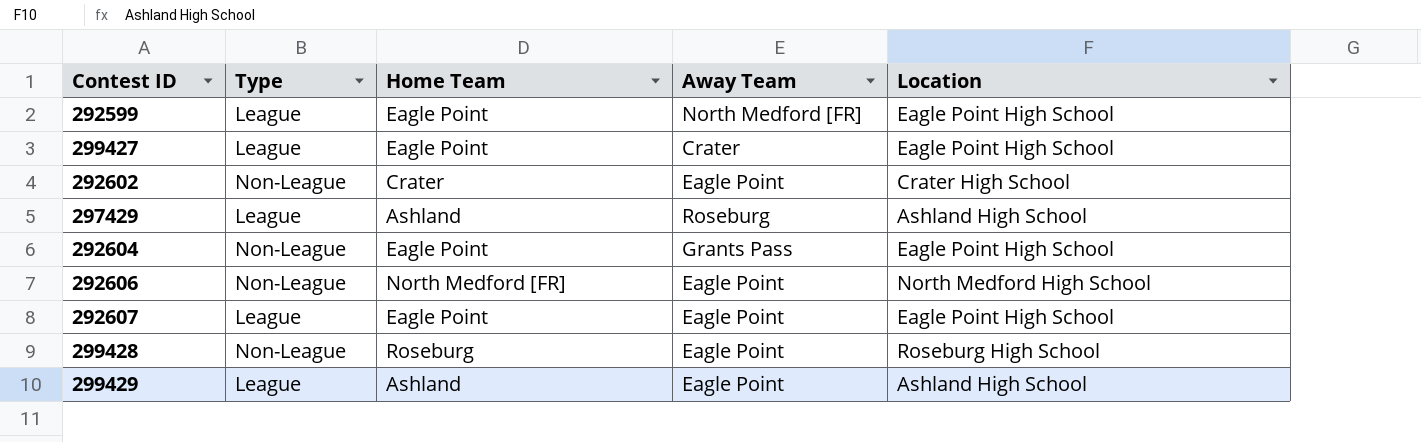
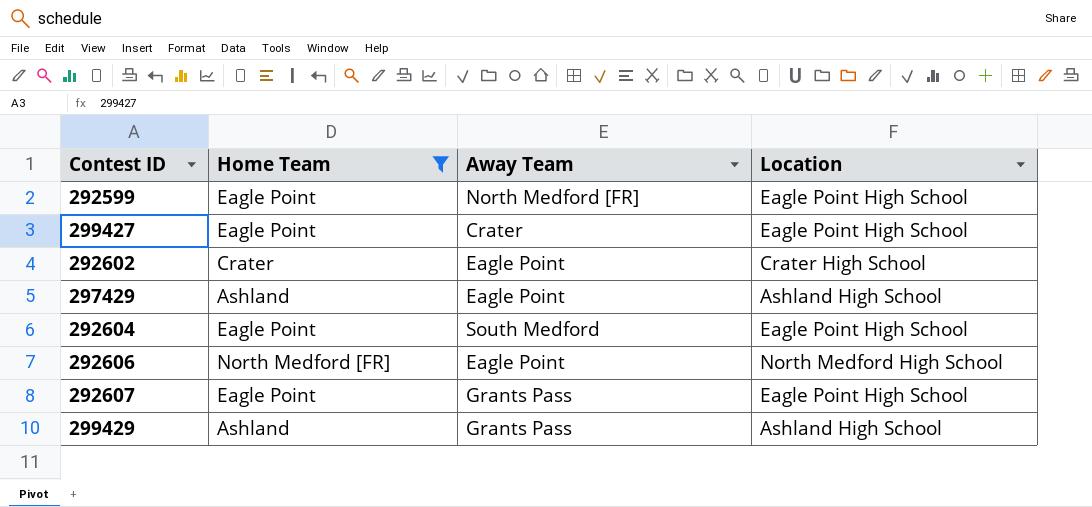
filter: none -> Home Team != Roseburg
column Type | position: 2 -> none
297429 | Away Team: Roseburg -> Eagle Point
292604 | Away Team: Grants Pass -> South Medford
292607 | Away Team: Eagle Point -> Grants Pass
299429 | Away Team: Eagle Point -> Grants Pass

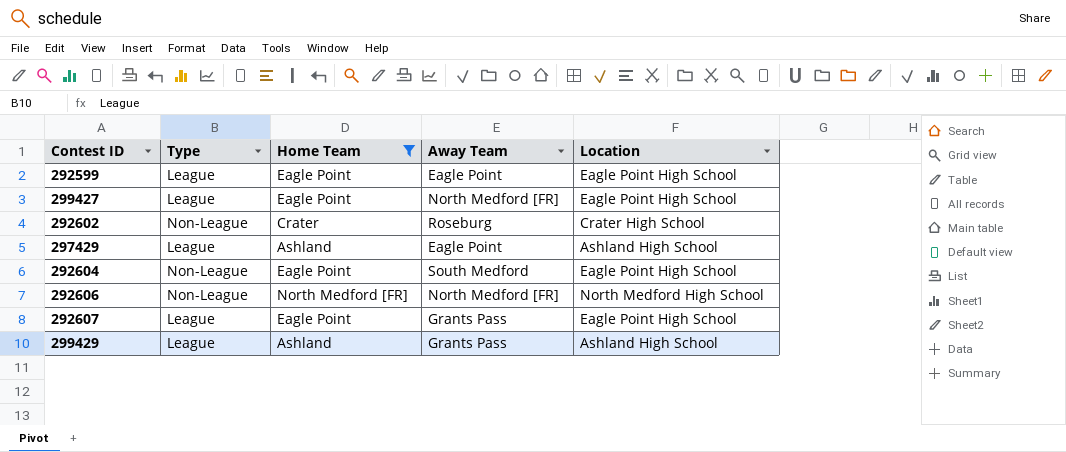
column Type | position: none -> 2
292599 | Away Team: North Medford [FR] -> Eagle Point
299427 | Away Team: Crater -> North Medford [FR]
292602 | Away Team: Eagle Point -> Roseburg
292606 | Away Team: Eagle Point -> North Medford [FR]

